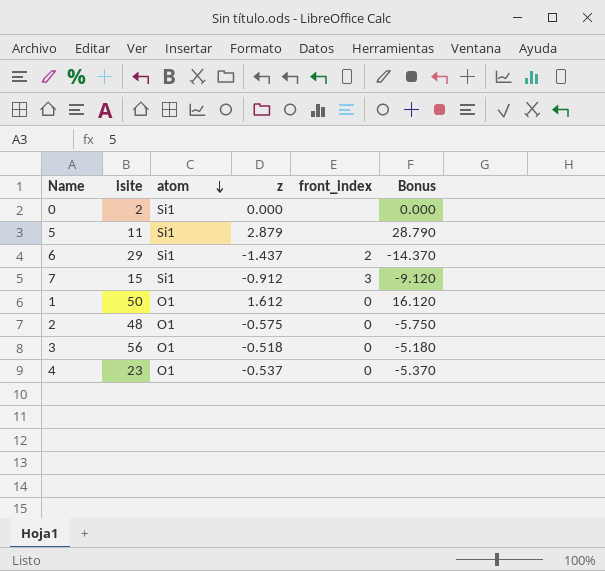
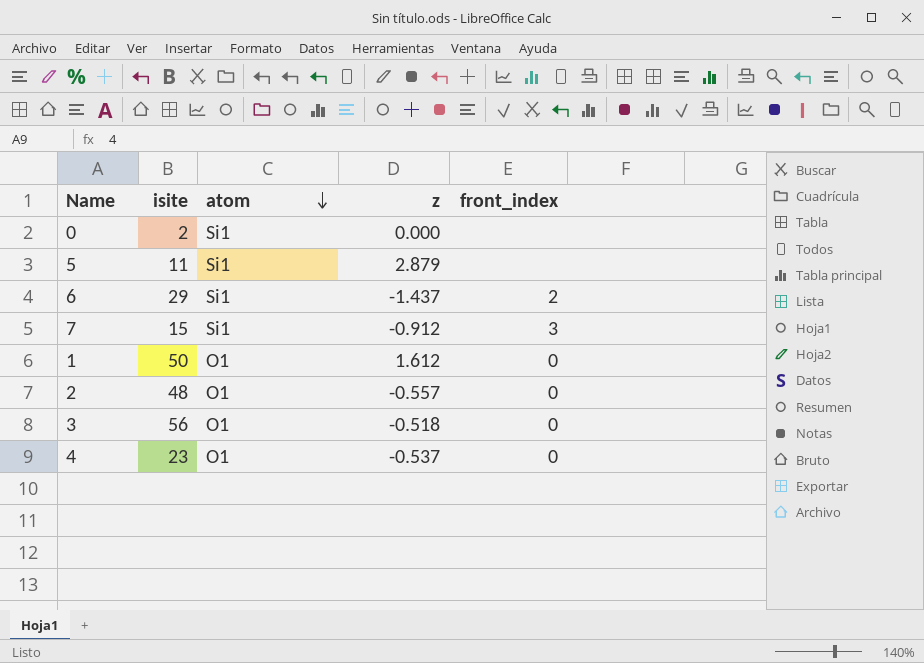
column Bonus | formula: [z] * 10 -> none
2 | z: -0.575 -> -0.557

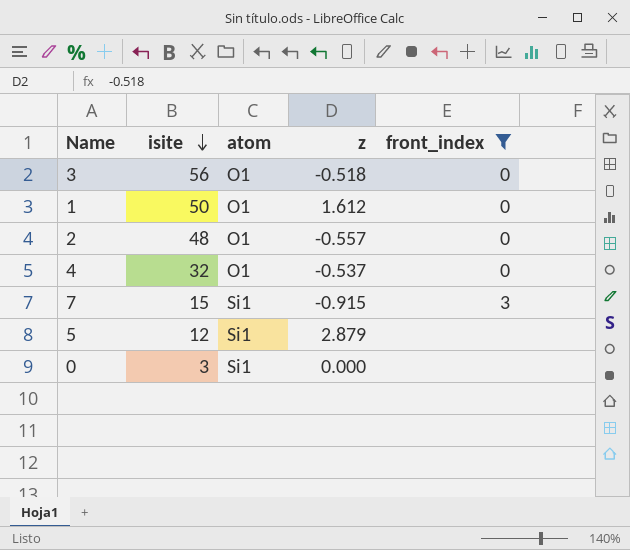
filter: none -> front_index != 2
row order: atom descending -> isite descending
4 | isite: 23 -> 32
7 | z: -0.912 -> -0.915
5 | isite: 11 -> 12
0 | isite: 2 -> 3

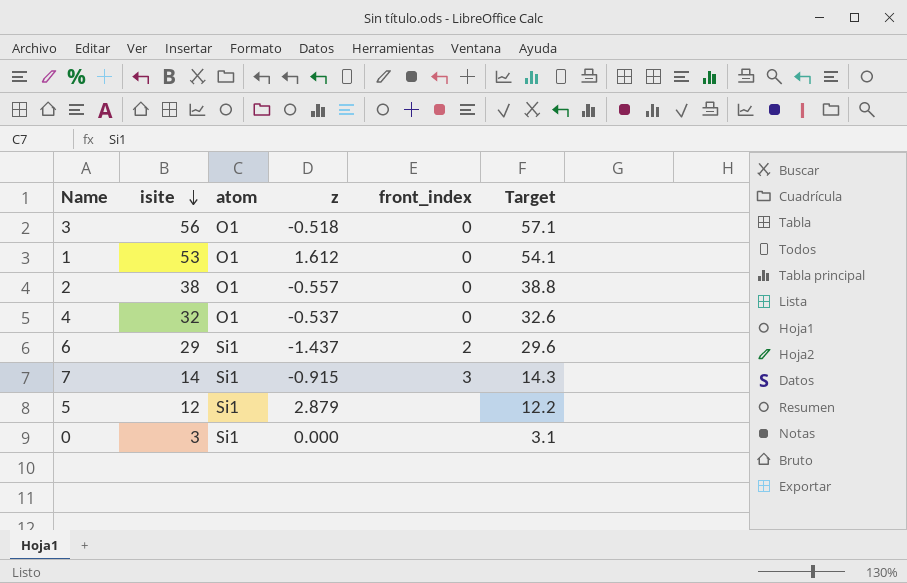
filter: front_index != 2 -> none
column Target | formula: none -> [isite] * 1.02
1 | isite: 50 -> 53
2 | isite: 48 -> 38
7 | isite: 15 -> 14

